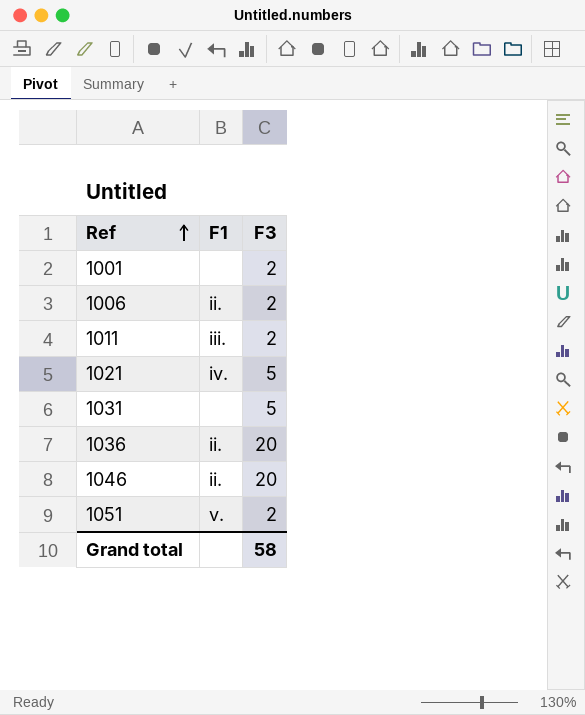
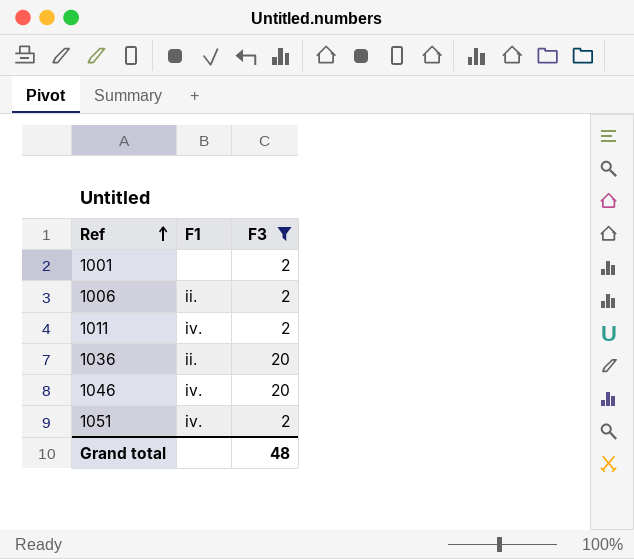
filter: none -> F3 != 5
1011 | F1: iii. -> iv.
1046 | F1: ii. -> iv.
1051 | F1: v. -> iv.
Grand total | F3: 58 -> 48

